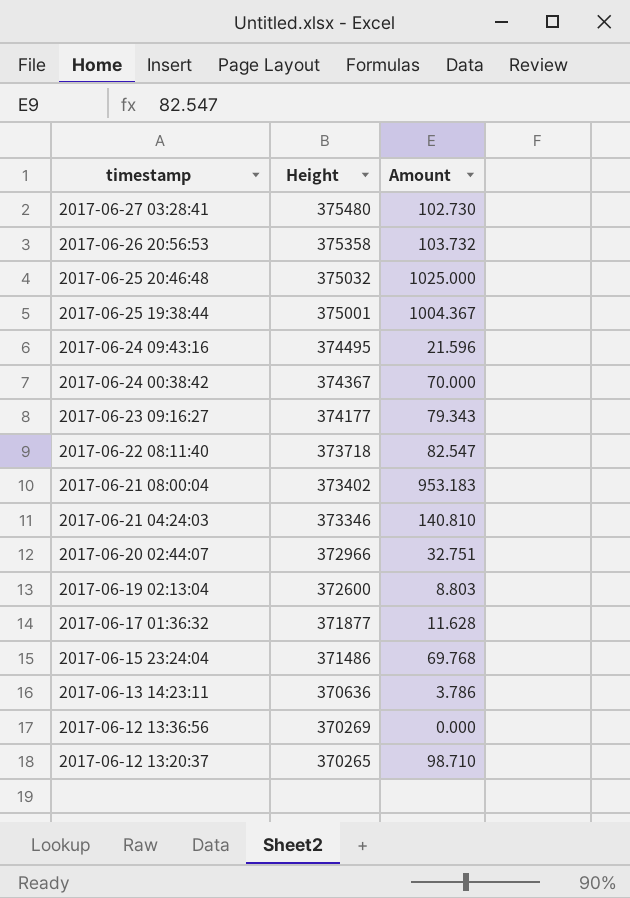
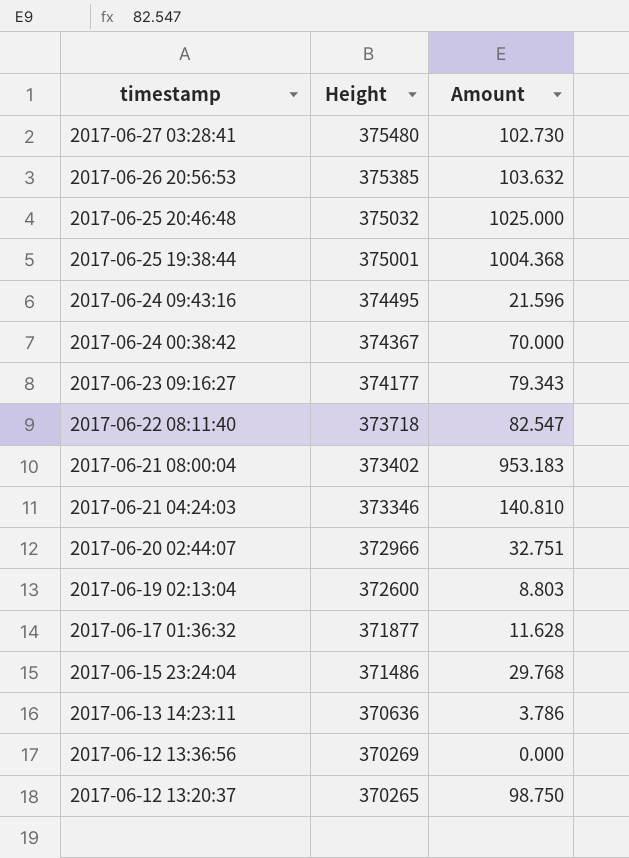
2017-06-26 20:56:53 | Height: 375358 -> 375385
2017-06-26 20:56:53 | Amount: 103.732 -> 103.632
2017-06-25 19:38:44 | Amount: 1004.367 -> 1004.368
2017-06-15 23:24:04 | Amount: 69.768 -> 29.768
2017-06-12 13:20:37 | Amount: 98.710 -> 98.750

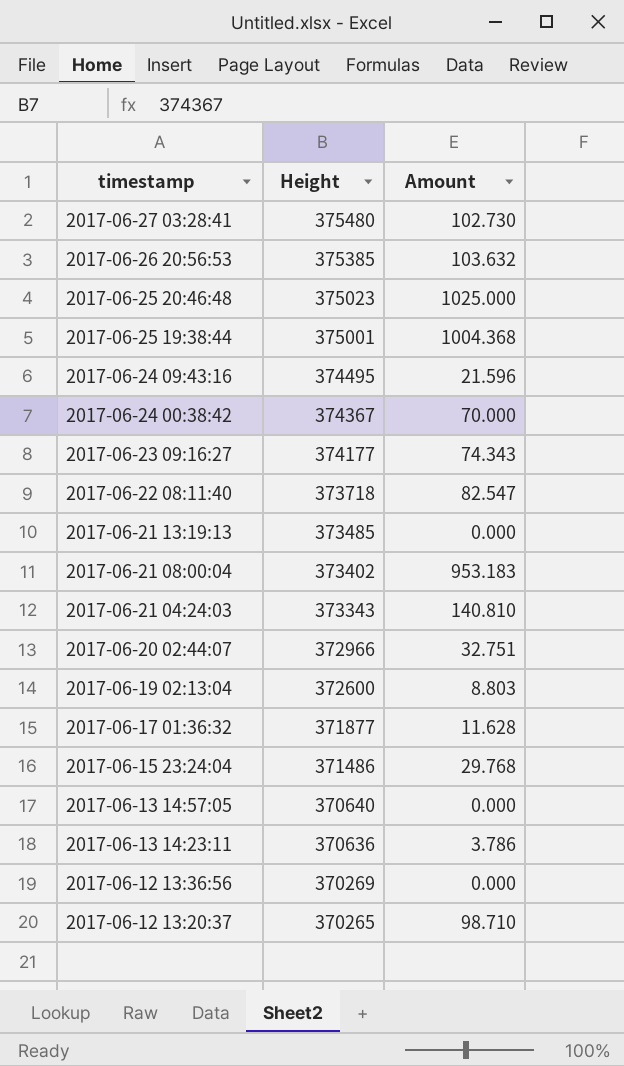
2017-06-25 20:46:48 | Height: 375032 -> 375023
2017-06-23 09:16:27 | Amount: 79.343 -> 74.343
row 2017-06-21 13:19:13: none -> 373485 | 0.000
2017-06-21 04:24:03 | Height: 373346 -> 373343
row 2017-06-13 14:57:05: none -> 370640 | 0.000
2017-06-12 13:20:37 | Amount: 98.750 -> 98.710

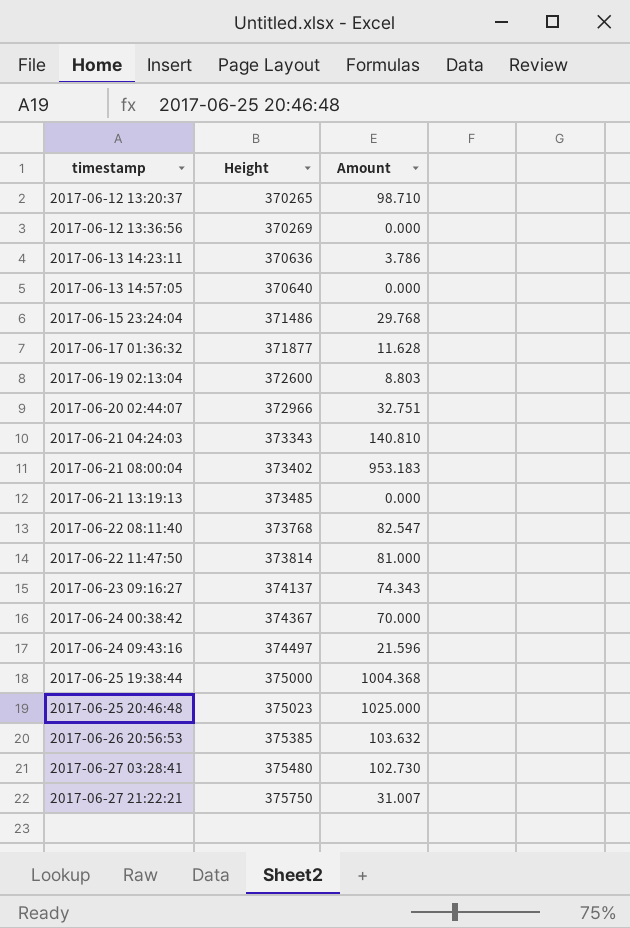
row order: timestamp descending -> timestamp ascending
2017-06-22 08:11:40 | Height: 373718 -> 373768
row 2017-06-22 11:47:50: none -> 373814 | 81.000
2017-06-23 09:16:27 | Height: 374177 -> 374137
2017-06-24 09:43:16 | Height: 374495 -> 374497
2017-06-25 19:38:44 | Height: 375001 -> 375000
row 2017-06-27 21:22:21: none -> 375750 | 31.007

